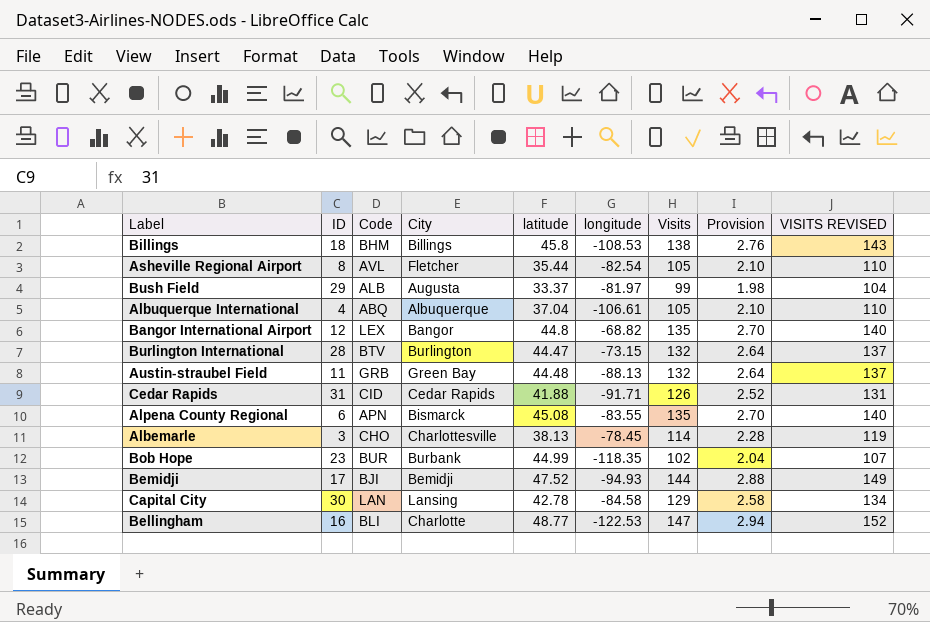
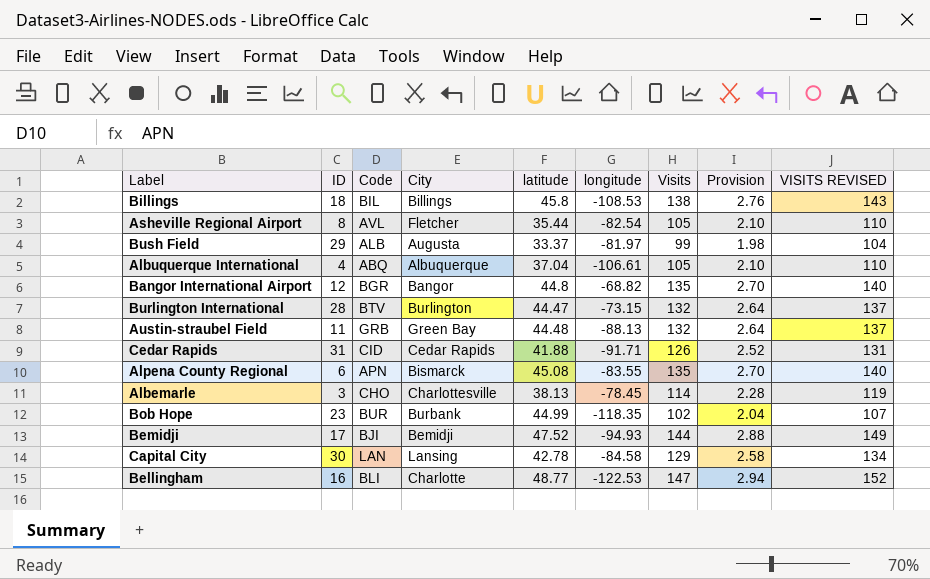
Billings | Code: BHM -> BIL
Bangor International Airport | Code: LEX -> BGR

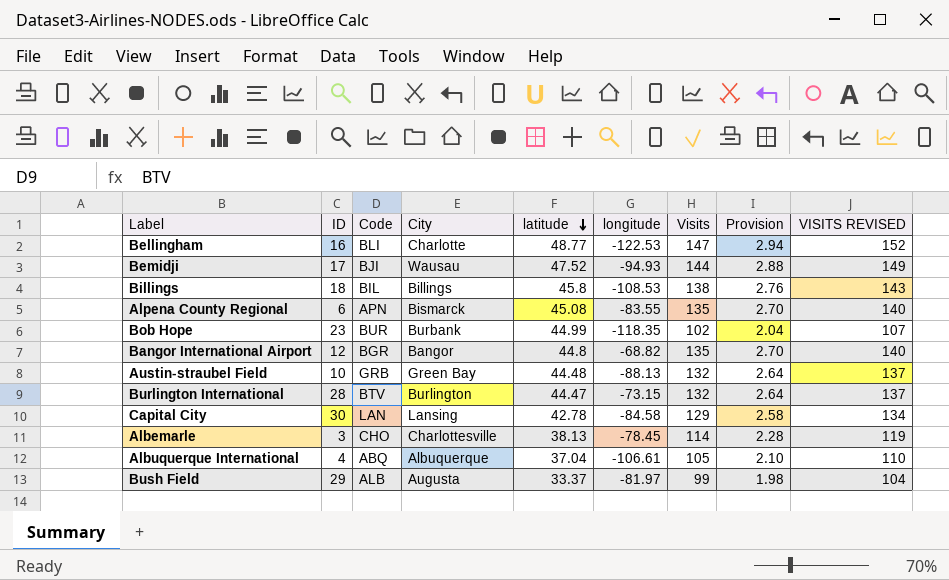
row order: none -> latitude descending
row Asheville Regional Airport: 8 | AVL | Fletcher | 35.44 | -82.54 | 105 | 2.10 | 110 -> none
row Cedar Rapids: 31 | CID | Cedar Rapids | 41.88 | -91.71 | 126 | 2.52 | 131 -> none
Bemidji | City: Bemidji -> Wausau
Austin-straubel Field | ID: 11 -> 10

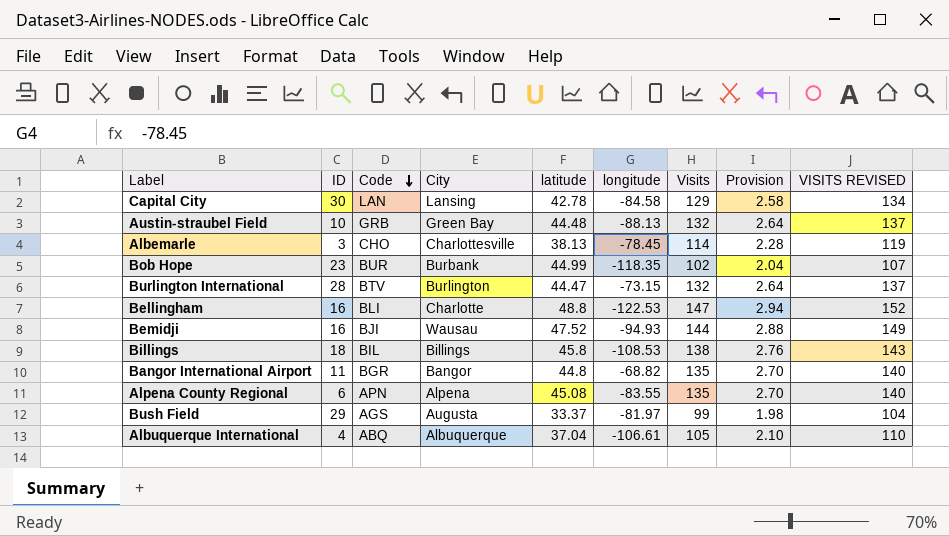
row order: latitude descending -> Code descending
Bellingham | latitude: 48.77 -> 48.8
Bemidji | ID: 17 -> 16
Bangor International Airport | ID: 12 -> 11
Alpena County Regional | City: Bismarck -> Alpena
Bush Field | Code: ALB -> AGS

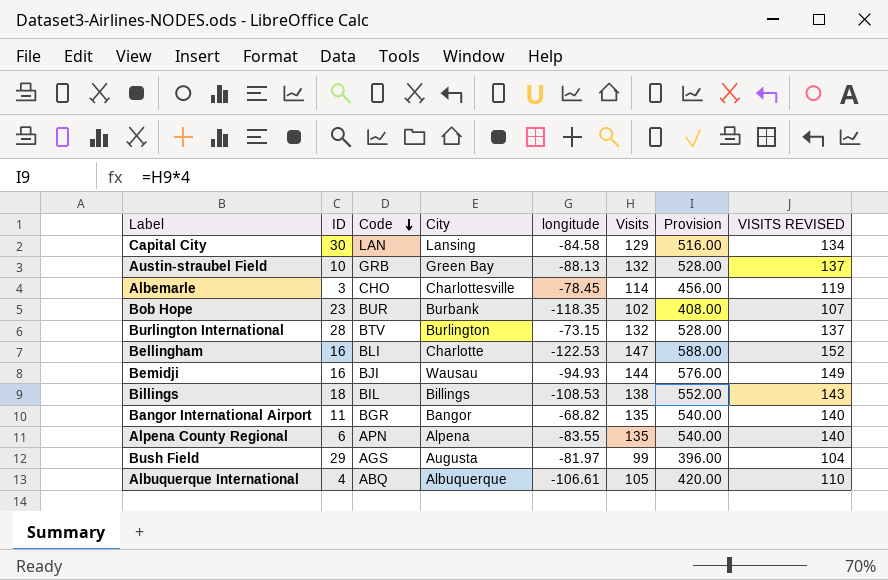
column latitude | position: 5 -> none
column Provision | formula: [Visits] * 0.02 -> [Visits] * 4

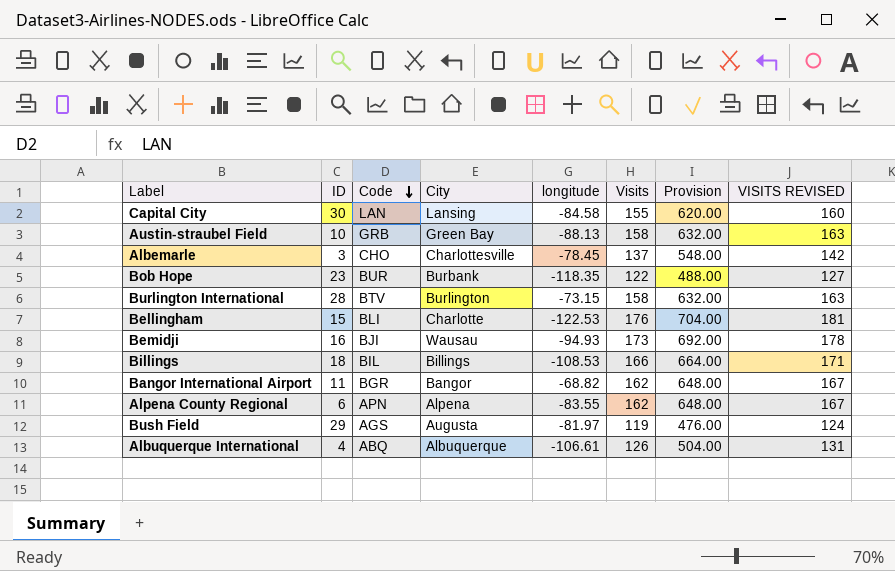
Capital City | Visits: 129 -> 155
Capital City | Provision: 516.00 -> 620.00
Capital City | VISITS REVISED: 134 -> 160
Austin-straubel Field | Visits: 132 -> 158
Austin-straubel Field | Provision: 528.00 -> 632.00
Austin-straubel Field | VISITS REVISED: 137 -> 163
Albemarle | Visits: 114 -> 137
Albemarle | Provision: 456.00 -> 548.00
Albemarle | VISITS REVISED: 119 -> 142
Bob Hope | Visits: 102 -> 122
Bob Hope | Provision: 408.00 -> 488.00
Bob Hope | VISITS REVISED: 107 -> 127
Burlington International | Visits: 132 -> 158
Burlington International | Provision: 528.00 -> 632.00
Burlington International | VISITS REVISED: 137 -> 163
Bellingham | ID: 16 -> 15
Bellingham | Visits: 147 -> 176
Bellingham | Provision: 588.00 -> 704.00
Bellingham | VISITS REVISED: 152 -> 181
Bemidji | Visits: 144 -> 173
Bemidji | Provision: 576.00 -> 692.00
Bemidji | VISITS REVISED: 149 -> 178
Billings | Visits: 138 -> 166
Billings | Provision: 552.00 -> 664.00
Billings | VISITS REVISED: 143 -> 171
Bangor International Airport | Visits: 135 -> 162
Bangor International Airport | Provision: 540.00 -> 648.00
Bangor International Airport | VISITS REVISED: 140 -> 167
Alpena County Regional | Visits: 135 -> 162
Alpena County Regional | Provision: 540.00 -> 648.00
Alpena County Regional | VISITS REVISED: 140 -> 167
Bush Field | Visits: 99 -> 119
Bush Field | Provision: 396.00 -> 476.00
Bush Field | VISITS REVISED: 104 -> 124
Albuquerque International | Visits: 105 -> 126
Albuquerque International | Provision: 420.00 -> 504.00
Albuquerque International | VISITS REVISED: 110 -> 131

